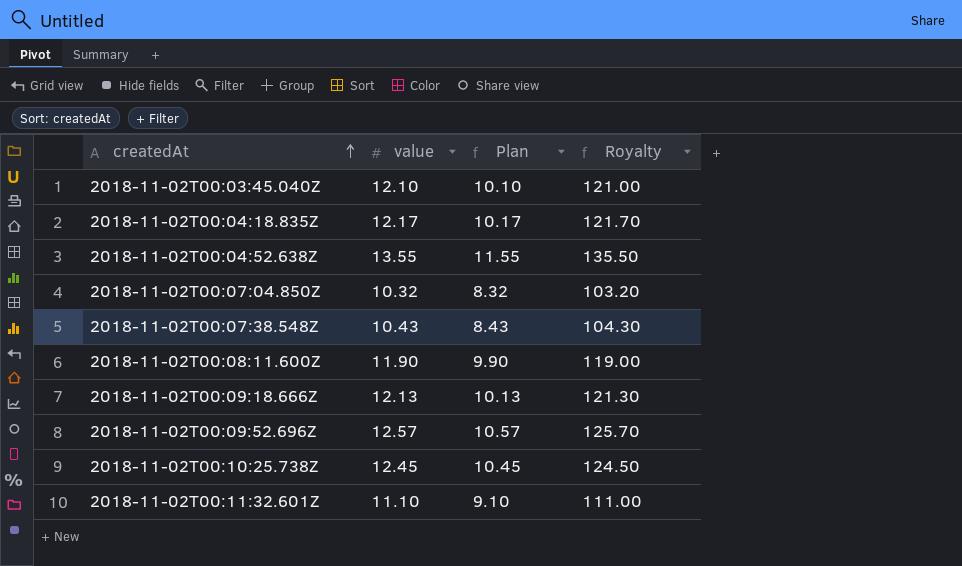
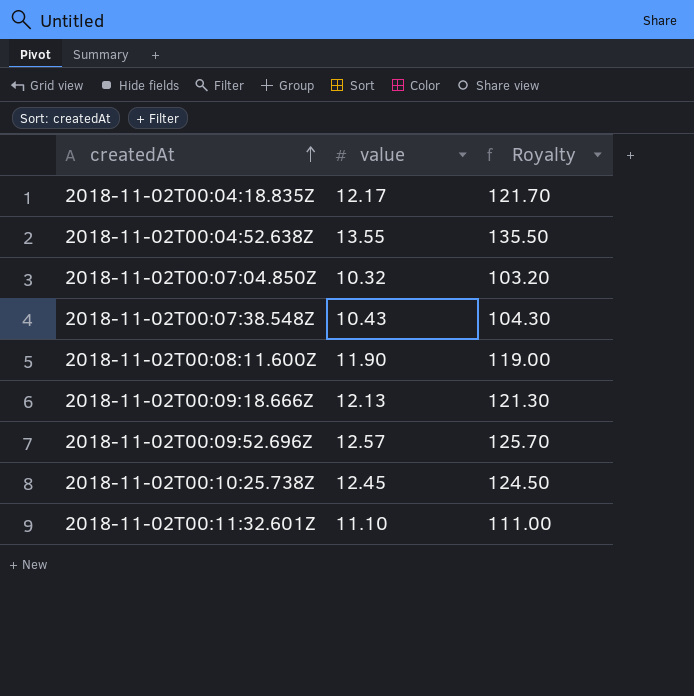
column Plan | formula: [value] - 2 -> none
row 2018-11-02T00:03:45.040Z: 12.10 | 10.10 | 121.00 -> none

